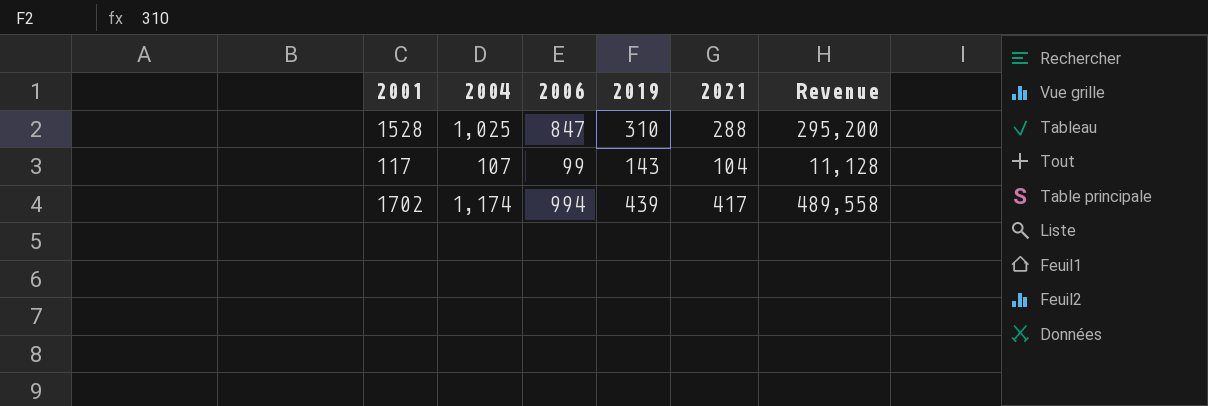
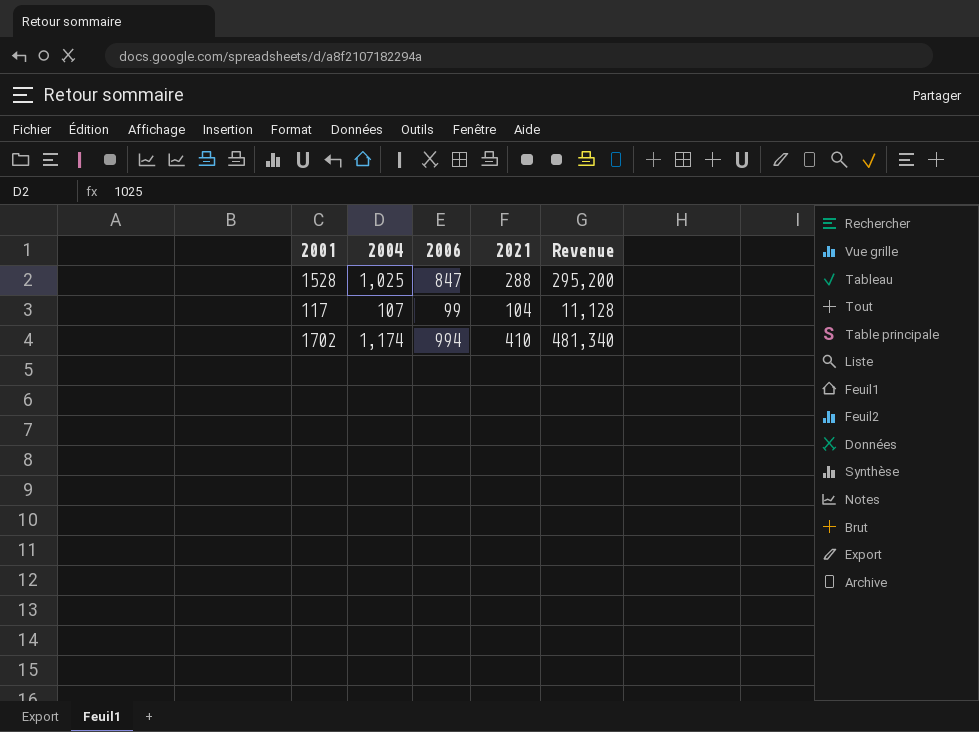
column 2019 | position: 4 -> none
1702 | 2021: 417 -> 410
1702 | Revenue: 489,558 -> 481,340

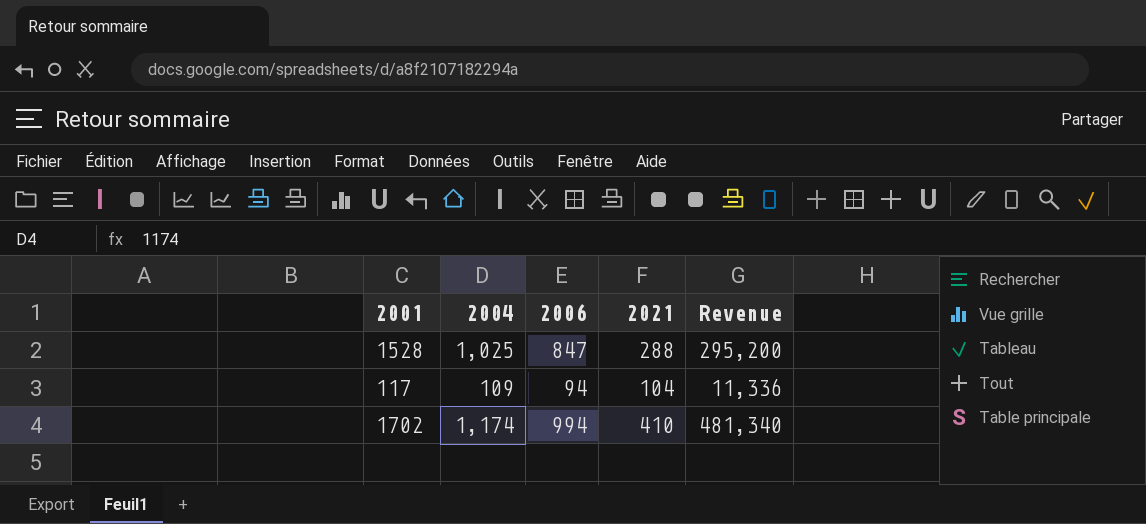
117 | 2004: 107 -> 109
117 | 2006: 99 -> 94
117 | Revenue: 11,128 -> 11,336

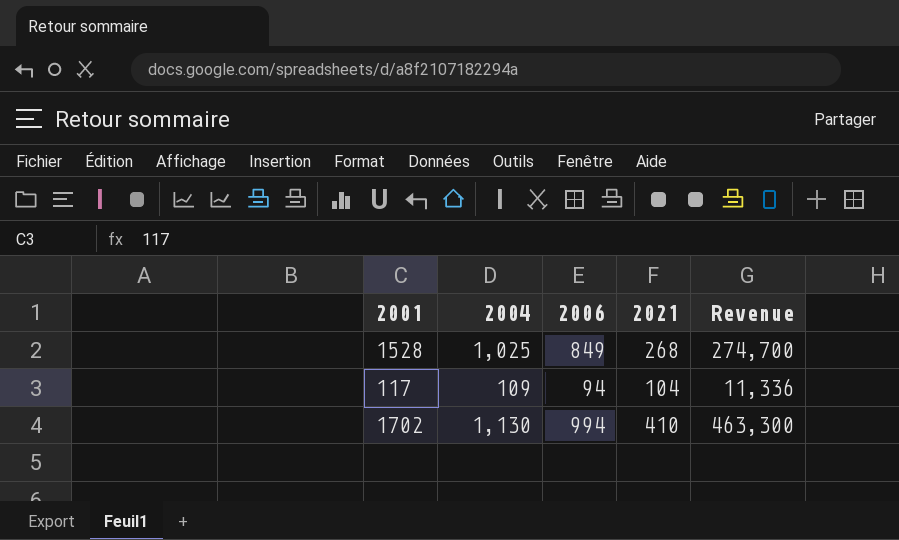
1528 | 2006: 847 -> 849
1528 | 2021: 288 -> 268
1528 | Revenue: 295,200 -> 274,700
1702 | 2004: 1,174 -> 1,130
1702 | Revenue: 481,340 -> 463,300

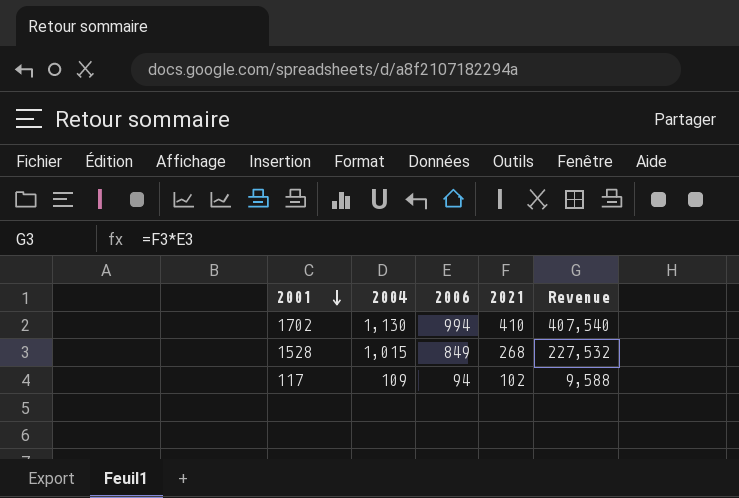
row order: none -> 2001 descending
column Revenue | formula: [2004] * [2021] -> [2006] * [2021]
1528 | 2004: 1,025 -> 1,015
117 | 2021: 104 -> 102

